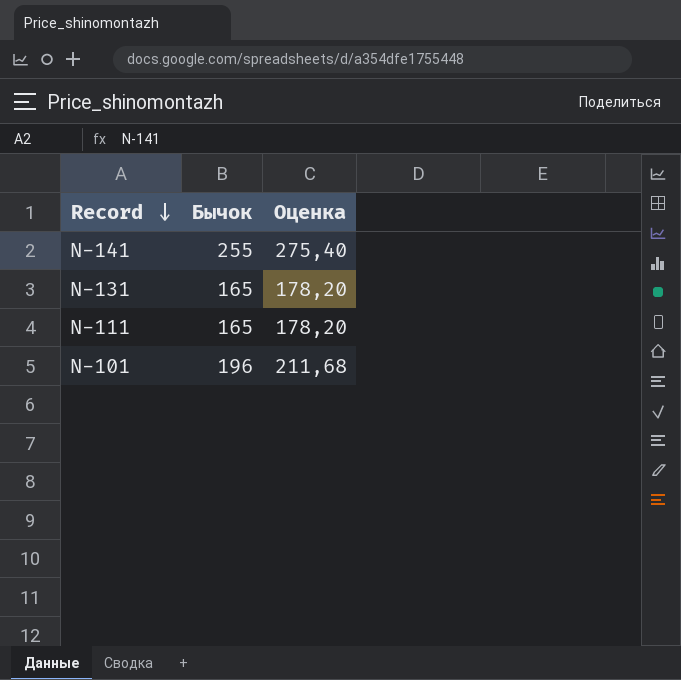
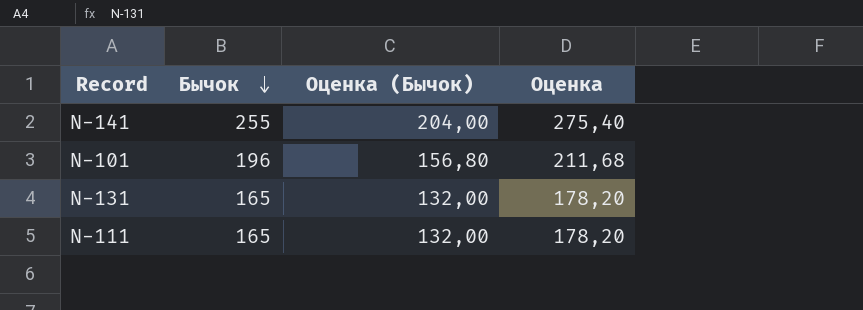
row order: Record descending -> Бычок descending
column Оценка (Бычок) | formula: none -> [Бычок] * 0,8

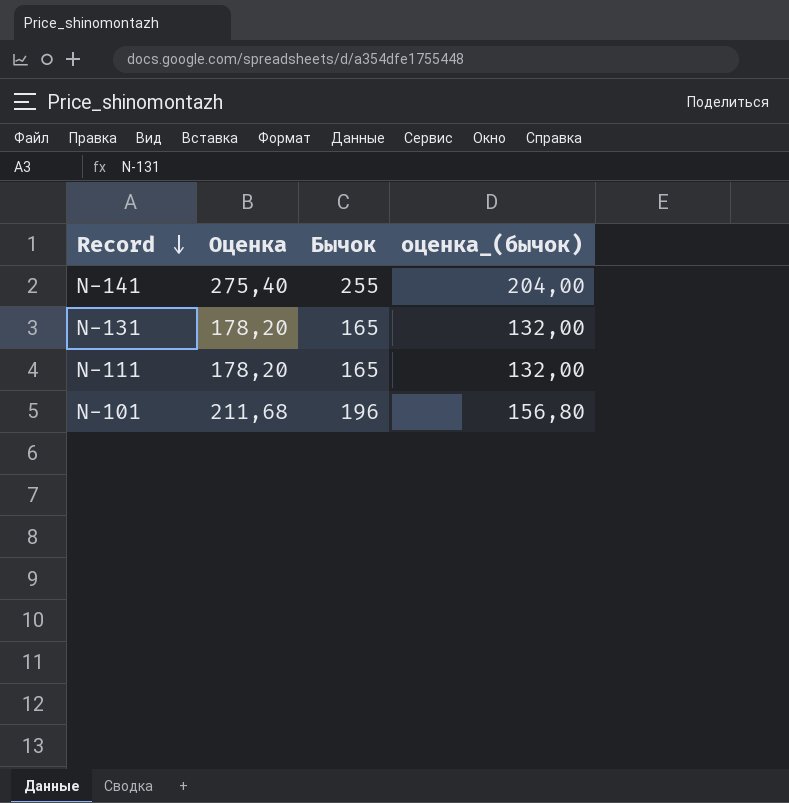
row order: Бычок descending -> Record descending
column Оценка | position: 4 -> 2
column name: Оценка (Бычок) -> оценка_(бычок)

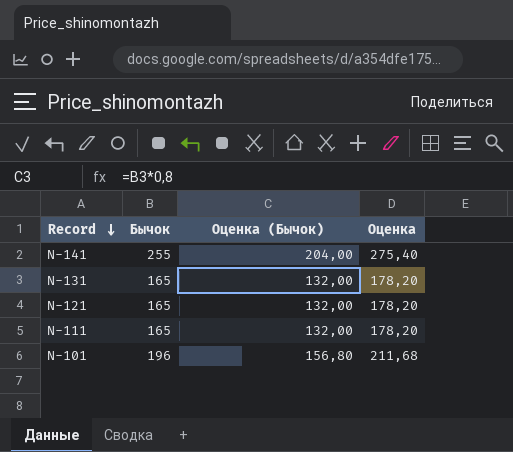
column name: оценка_(бычок) -> Оценка (Бычок)
column Оценка | position: 2 -> 4
row N-121: none -> 165 | 132,00 | 178,20

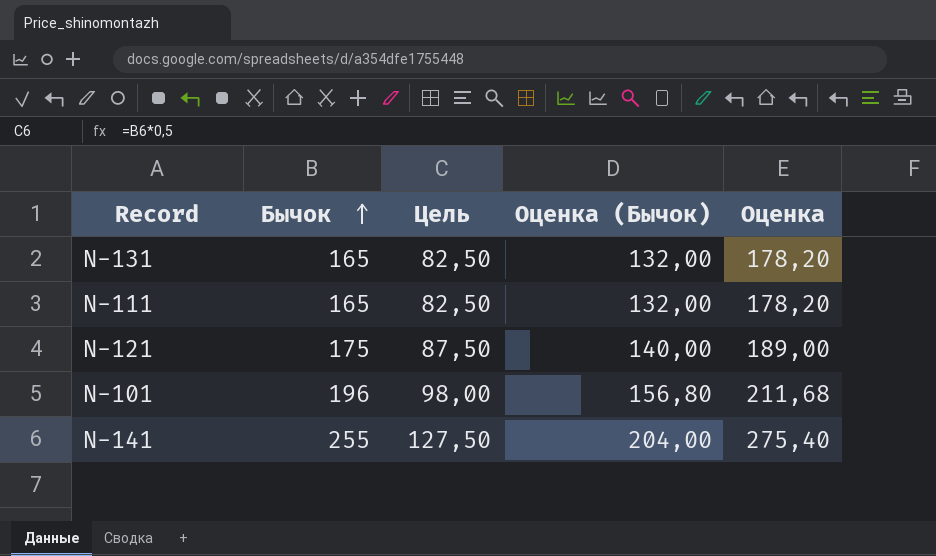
row order: Record descending -> Бычок ascending
column Цель | formula: none -> [Бычок] * 0,5
N-121 | Бычок: 165 -> 175
N-121 | Оценка (Бычок): 132,00 -> 140,00
N-121 | Оценка: 178,20 -> 189,00

